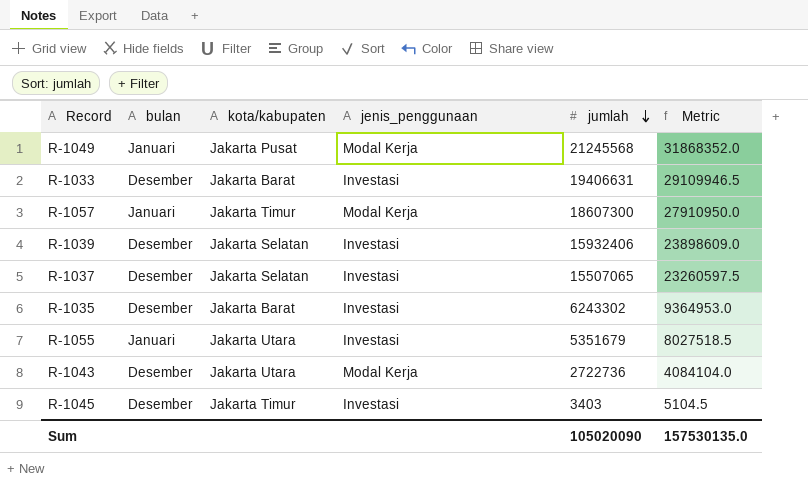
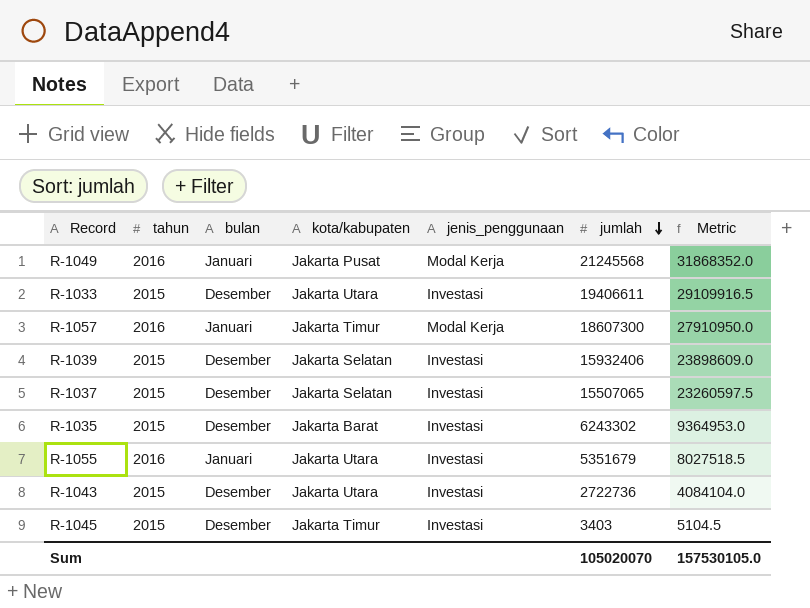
column tahun | position: none -> 2
R-1033 | kota/kabupaten: Jakarta Barat -> Jakarta Utara
R-1033 | jumlah: 19406631 -> 19406611
R-1033 | Metric: 29109946.5 -> 29109916.5
R-1043 | jenis_penggunaan: Modal Kerja -> Investasi
Sum | jumlah: 105020090 -> 105020070
Sum | Metric: 157530135.0 -> 157530105.0

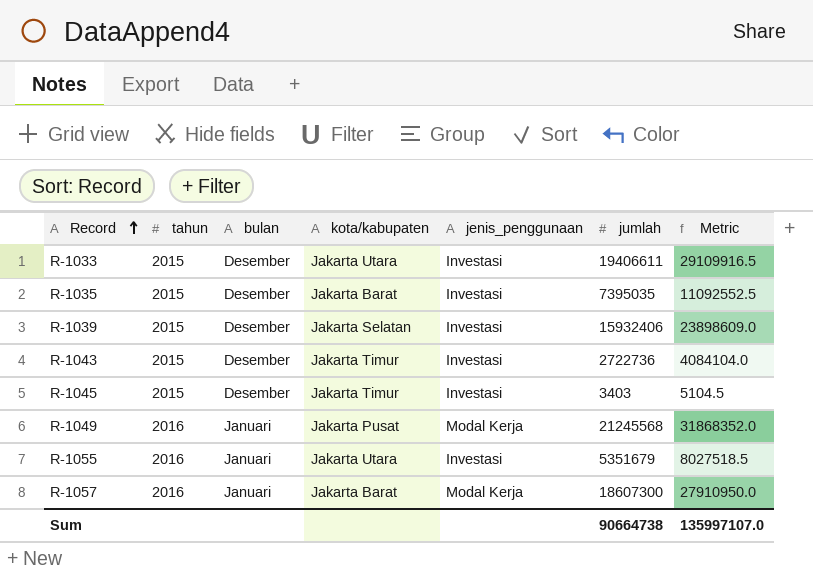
row order: jumlah descending -> Record ascending
row R-1037: 2015 | Desember | Jakarta Selatan | Investasi | 15507065 | 23260597.5 -> none
R-1035 | jumlah: 6243302 -> 7395035
R-1035 | Metric: 9364953.0 -> 11092552.5
R-1043 | kota/kabupaten: Jakarta Utara -> Jakarta Timur
R-1057 | kota/kabupaten: Jakarta Timur -> Jakarta Barat
Sum | jumlah: 105020070 -> 90664738
Sum | Metric: 157530105.0 -> 135997107.0

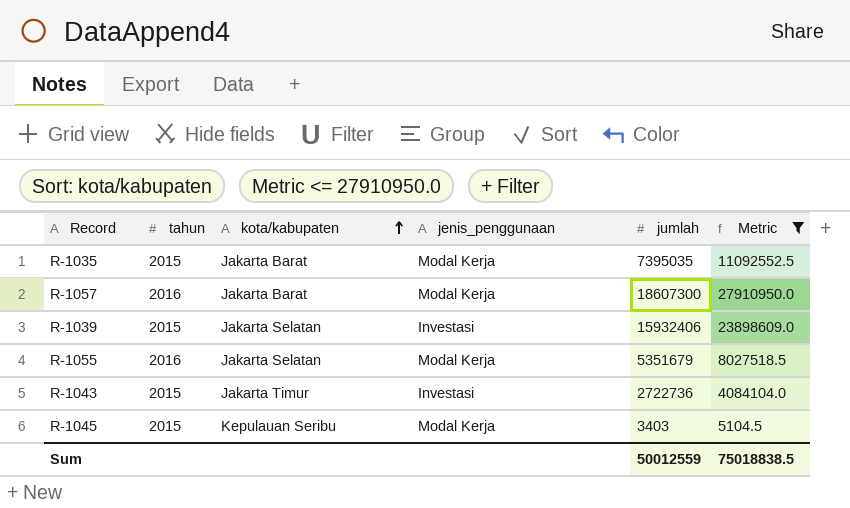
filter: none -> Metric <= 27910950.0
row order: Record ascending -> kota/kabupaten ascending
column bulan | position: 3 -> none
R-1035 | jenis_penggunaan: Investasi -> Modal Kerja
R-1055 | kota/kabupaten: Jakarta Utara -> Jakarta Selatan
R-1055 | jenis_penggunaan: Investasi -> Modal Kerja
R-1045 | kota/kabupaten: Jakarta Timur -> Kepulauan Seribu
R-1045 | jenis_penggunaan: Investasi -> Modal Kerja
Sum | jumlah: 90664738 -> 50012559
Sum | Metric: 135997107.0 -> 75018838.5

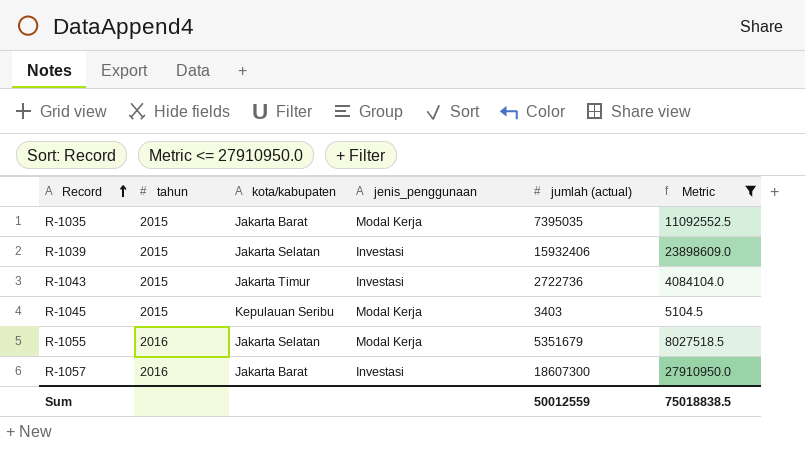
row order: kota/kabupaten ascending -> Record ascending
column name: jumlah -> jumlah (actual)
R-1057 | jenis_penggunaan: Modal Kerja -> Investasi

